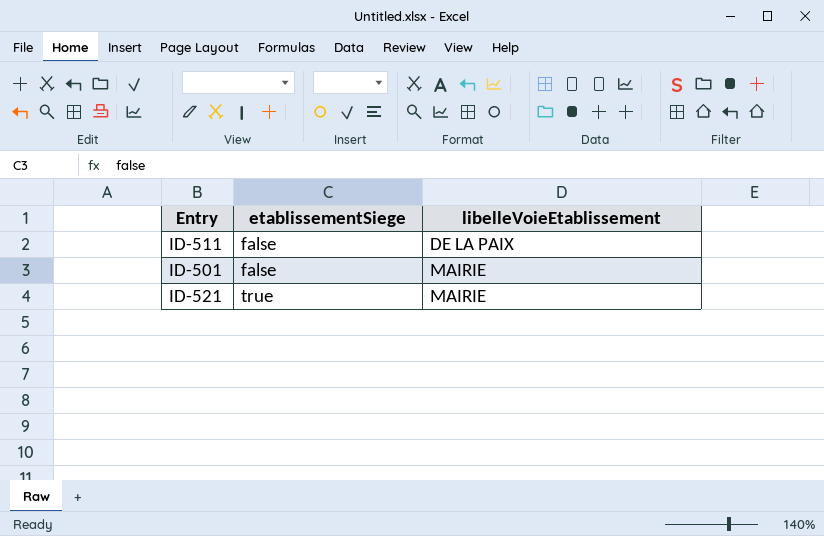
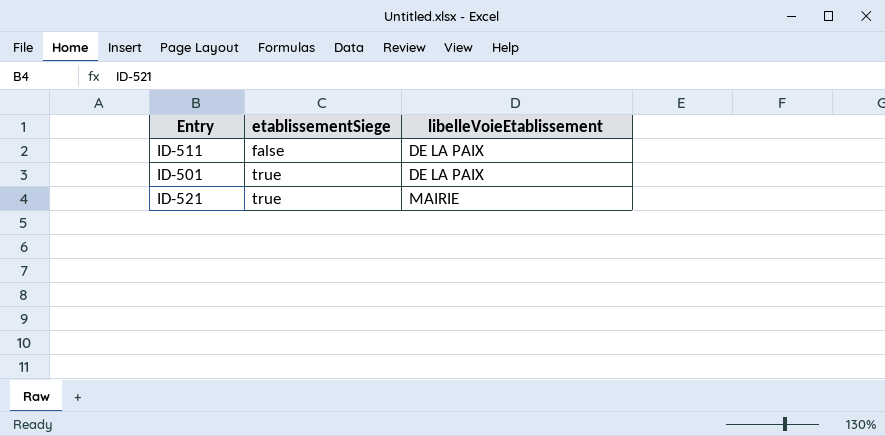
ID-501 | etablissementSiege: false -> true
ID-501 | libelleVoieEtablissement: MAIRIE -> DE LA PAIX

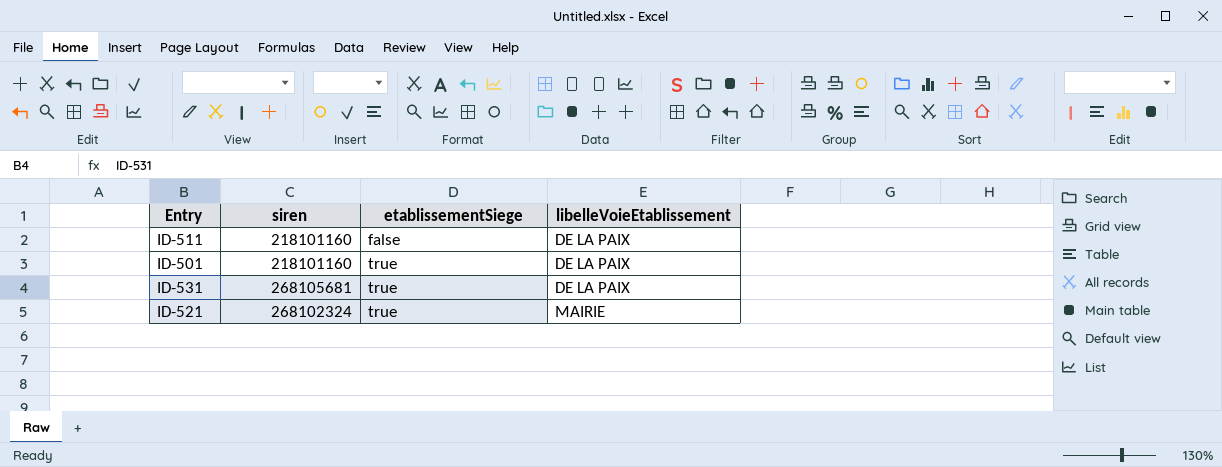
column siren | position: none -> 2
row ID-531: none -> 268105681 | true | DE LA PAIX

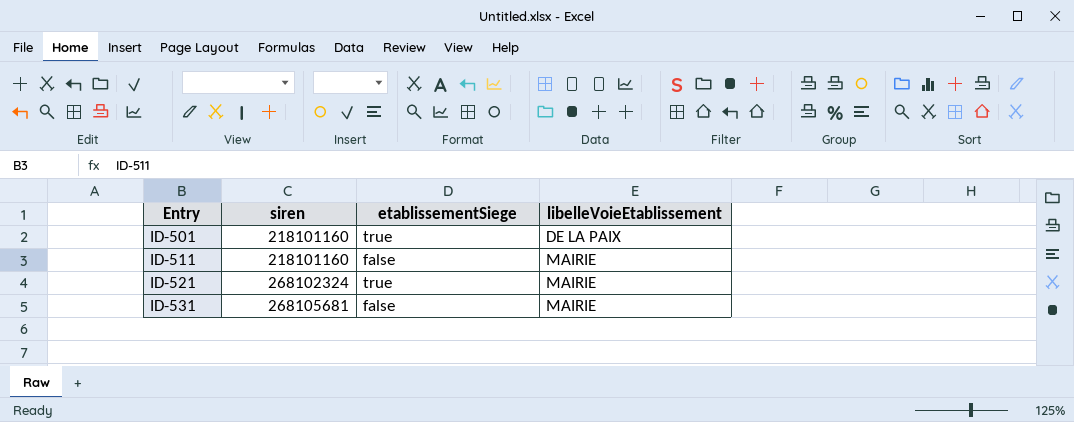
row order: etablissementSiege ascending -> Entry ascending
ID-511 | libelleVoieEtablissement: DE LA PAIX -> MAIRIE
ID-531 | etablissementSiege: true -> false
ID-531 | libelleVoieEtablissement: DE LA PAIX -> MAIRIE

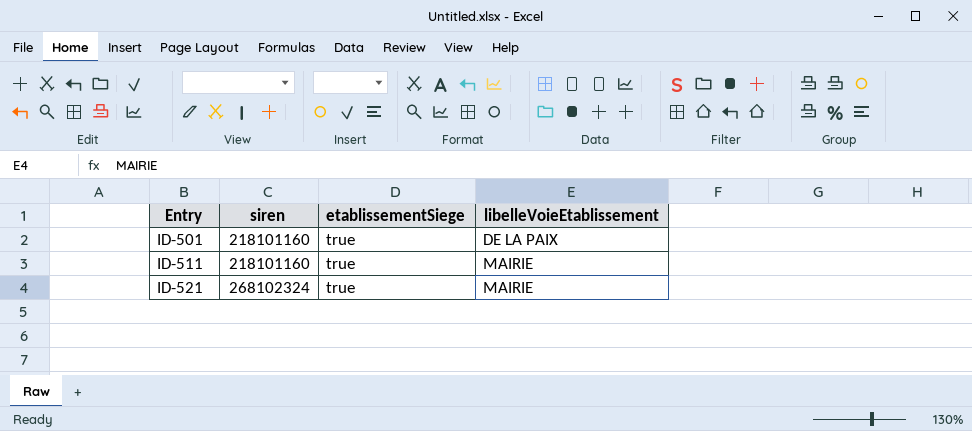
row ID-531: 268105681 | false | MAIRIE -> none
ID-511 | etablissementSiege: false -> true

